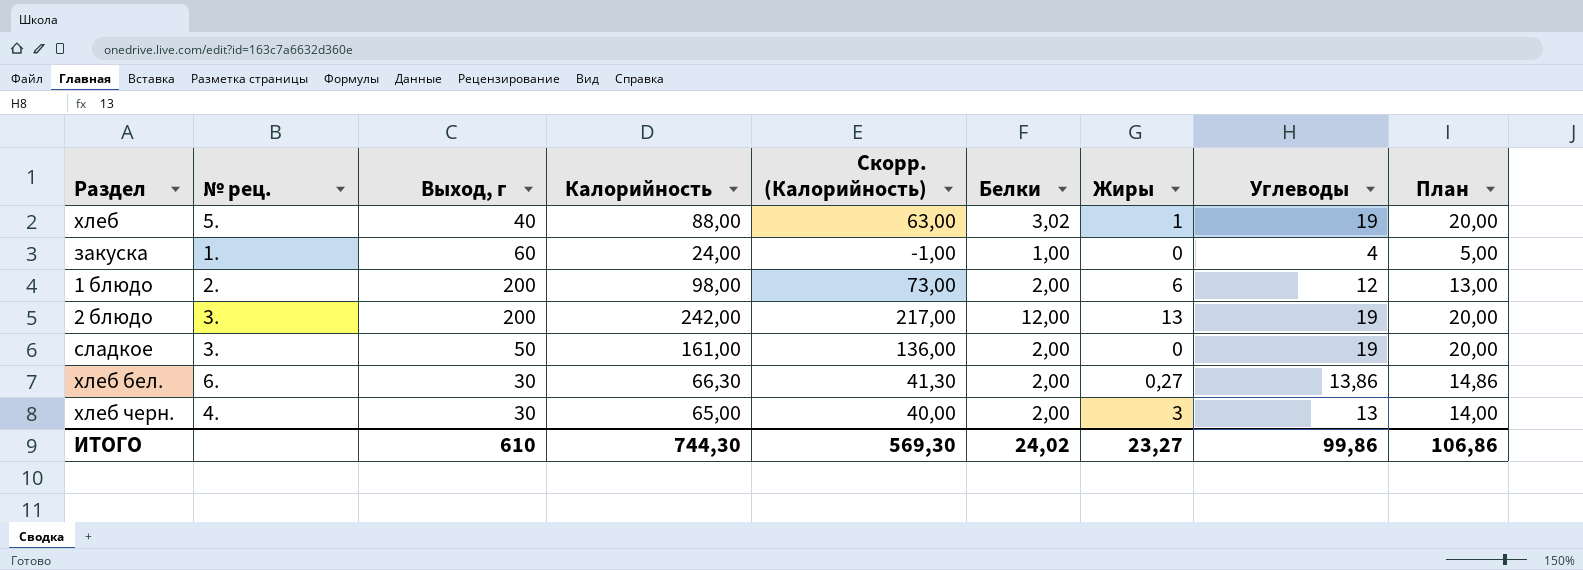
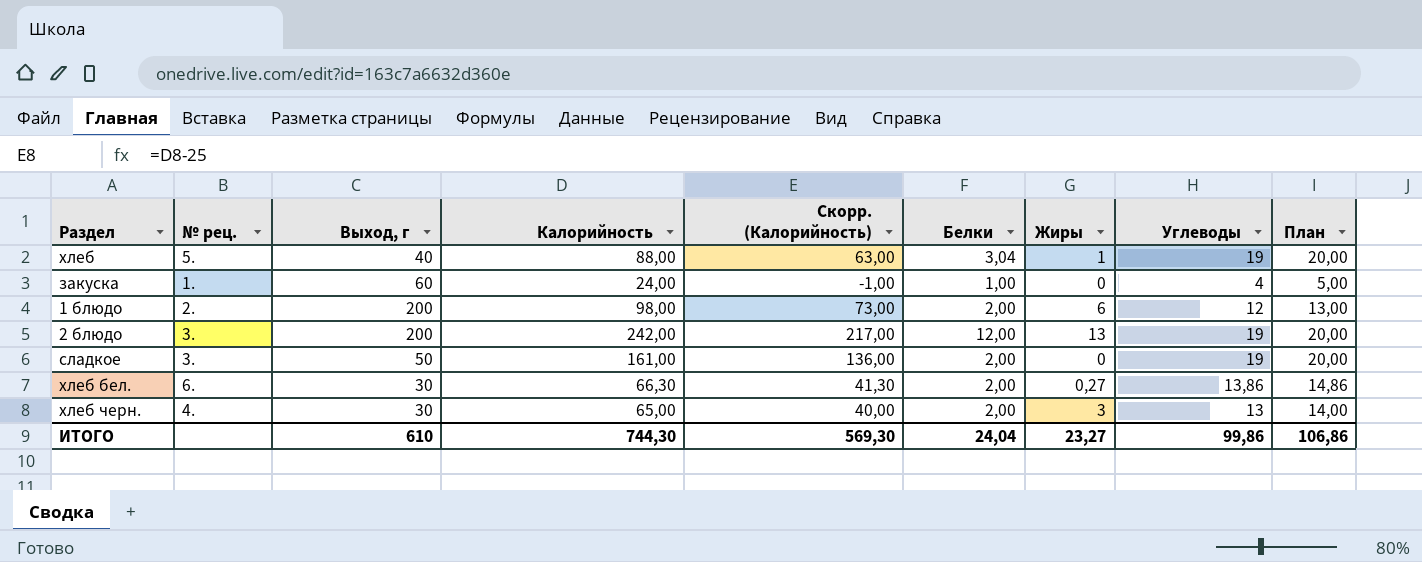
хлеб | Белки: 3,02 -> 3,04
ИТОГО | Белки: 24,02 -> 24,04

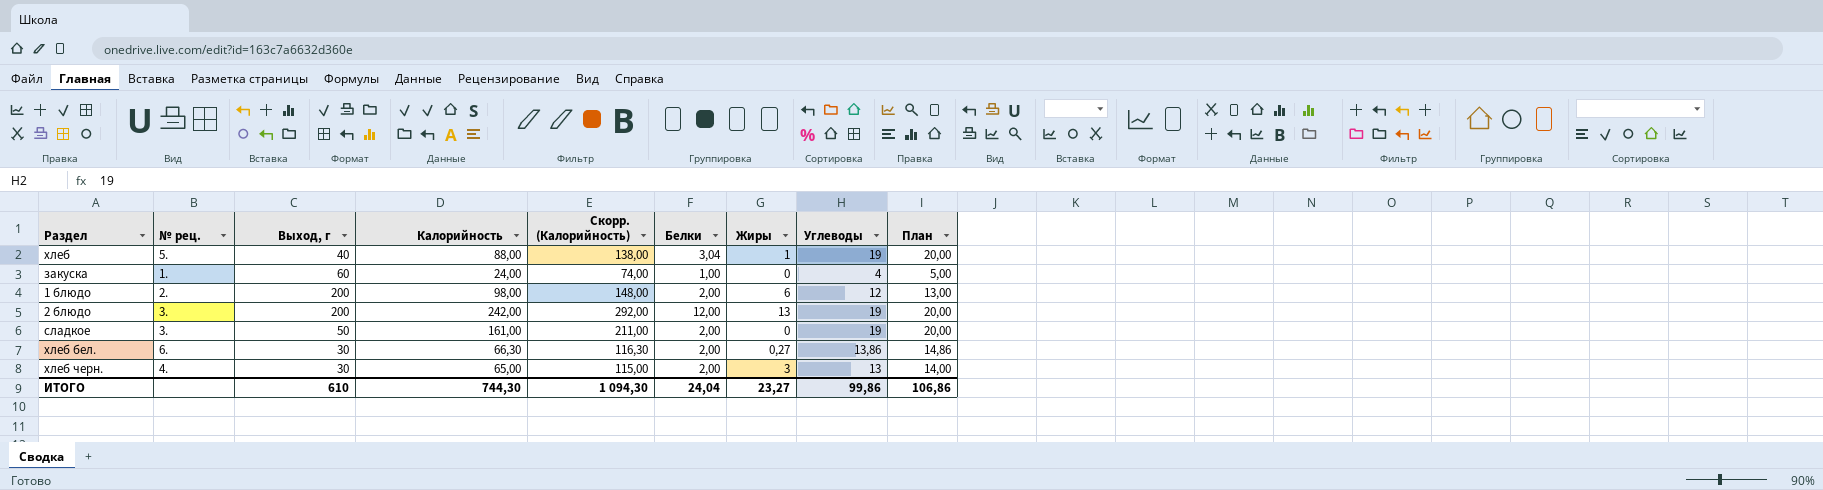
column Скорр. (Калорийность) | formula: [Калорийность] - 25 -> [Калорийность] + 50
ИТОГО | Скорр. (Калорийность): 569,30 -> 1 094,30

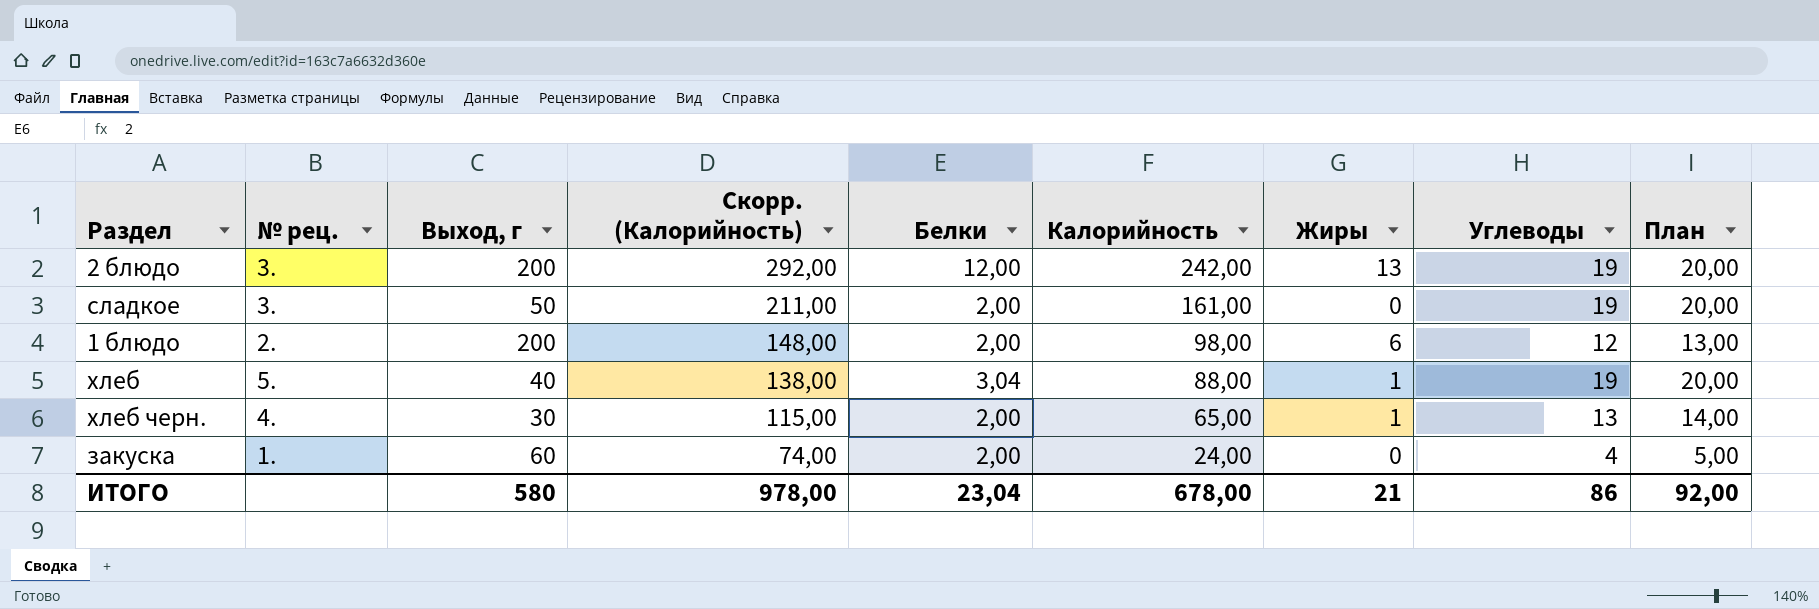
row order: none -> Скорр. (Калорийность) descending
column Калорийность | position: 4 -> 6
row хлеб бел.: 6. | 30 | 66,30 | 116,30 | 2,00 | 0,27 | 13,86 | 14,86 -> none
хлеб черн. | Жиры: 3 -> 1
закуска | Белки: 1,00 -> 2,00
ИТОГО | Выход, г: 610 -> 580
ИТОГО | Скорр. (Калорийность): 1 094,30 -> 978,00
ИТОГО | Белки: 24,04 -> 23,04
ИТОГО | Калорийность: 744,30 -> 678,00
ИТОГО | Жиры: 23,27 -> 21
ИТОГО | Углеводы: 99,86 -> 86
ИТОГО | План: 106,86 -> 92,00

